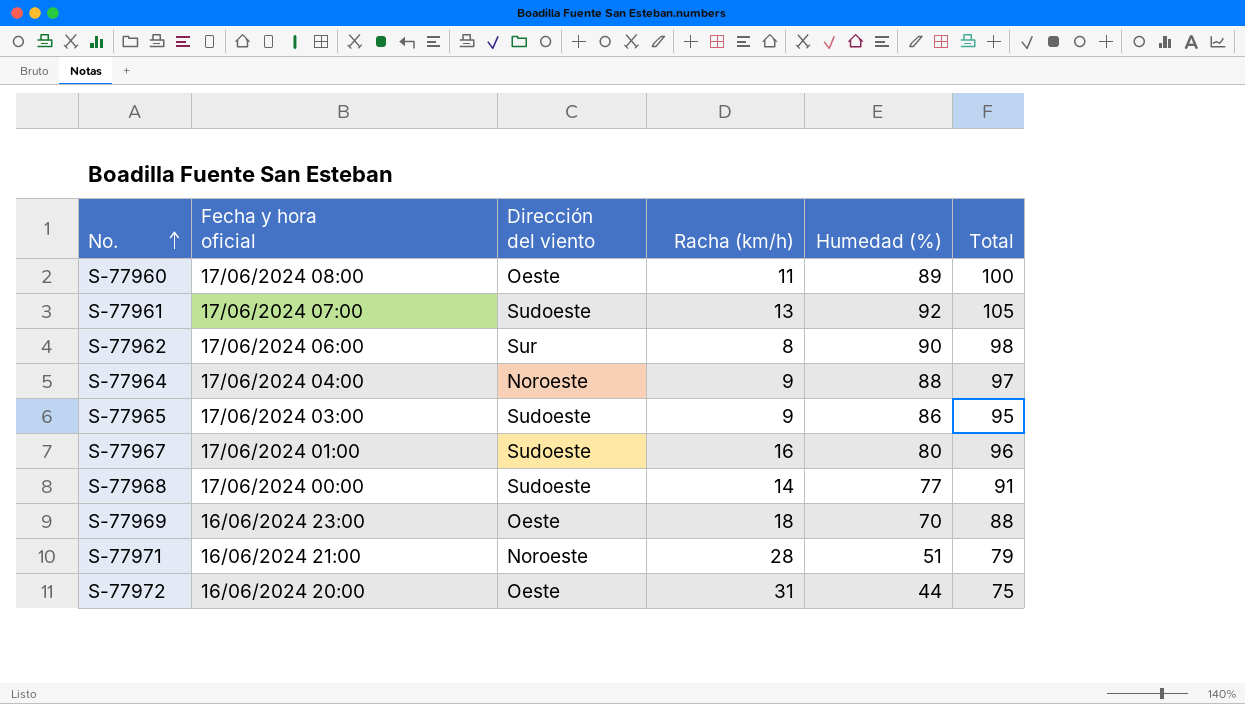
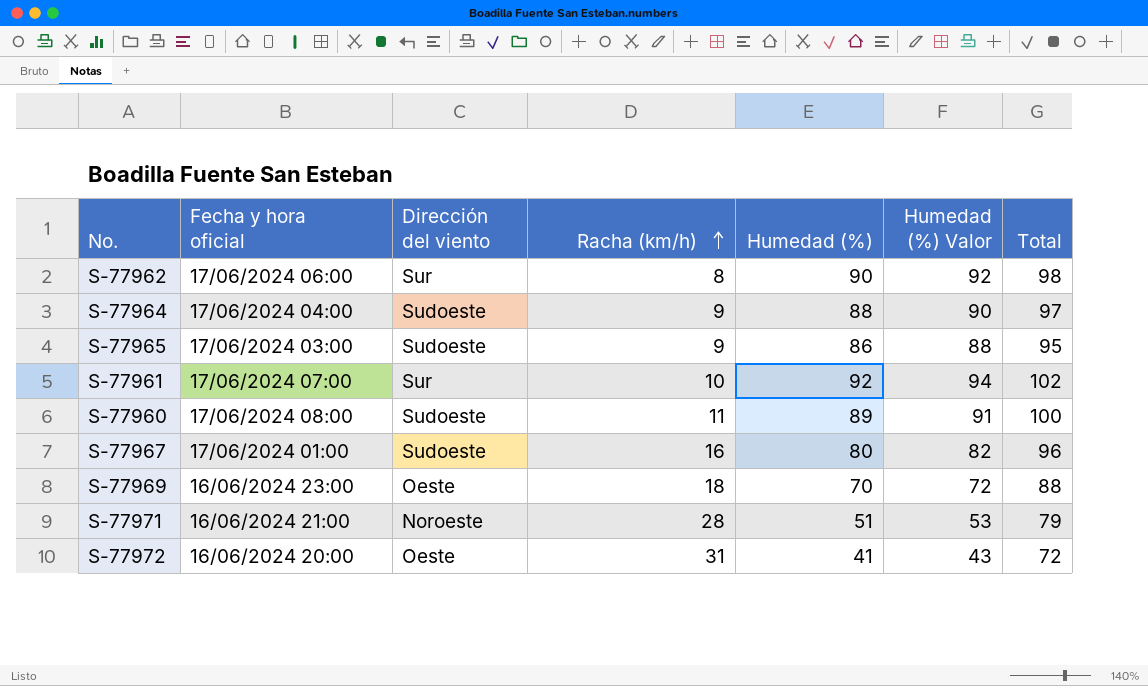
row order: No. ascending -> Racha (km/h) ascending
column Humedad (%) Valor | formula: none -> [Humedad (%)] + 2
row S-77968: 17/06/2024 00:00 | Sudoeste | 14 | 77 | 91 -> none
S-77964 | Dirección del viento: Noroeste -> Sudoeste
S-77961 | Dirección del viento: Sudoeste -> Sur
S-77961 | Racha (km/h): 13 -> 10
S-77961 | Total: 105 -> 102
S-77960 | Dirección del viento: Oeste -> Sudoeste
S-77972 | Humedad (%): 44 -> 41
S-77972 | Total: 75 -> 72

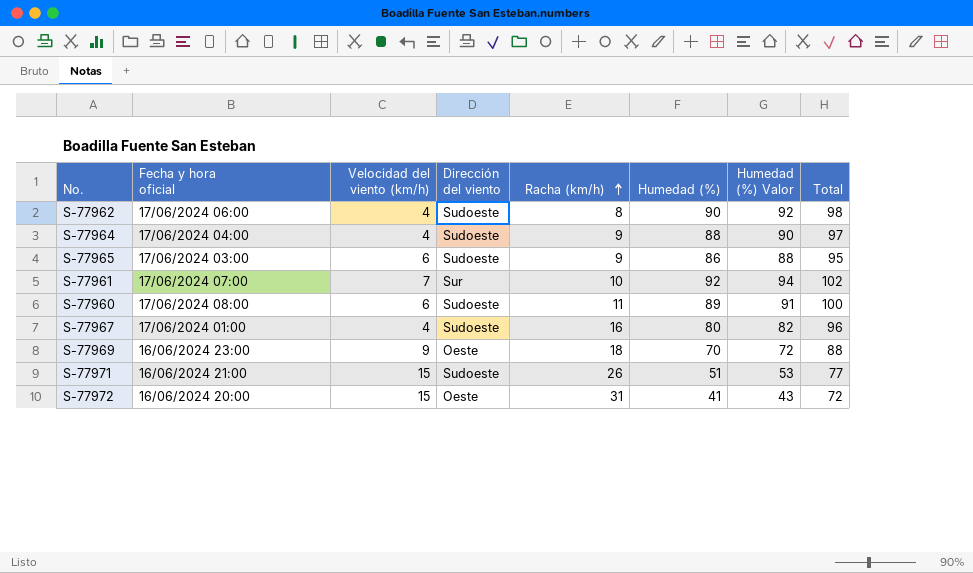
column Velocidad del viento (km/h) | position: none -> 3
S-77962 | Dirección del viento: Sur -> Sudoeste
S-77971 | Dirección del viento: Noroeste -> Sudoeste
S-77971 | Racha (km/h): 28 -> 26
S-77971 | Total: 79 -> 77

